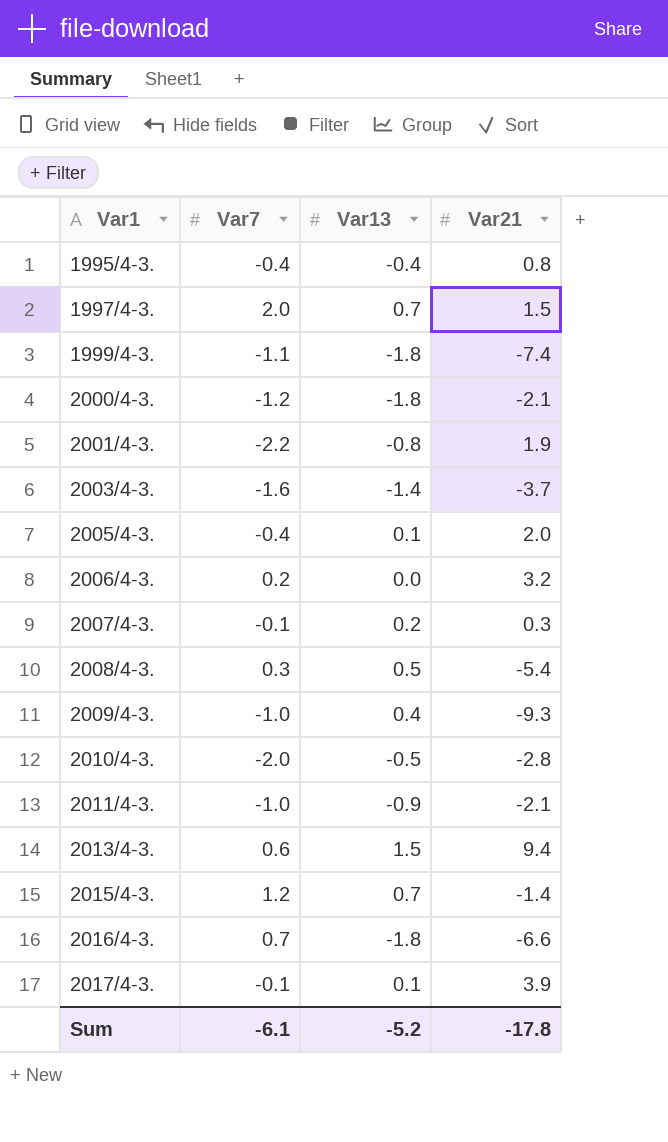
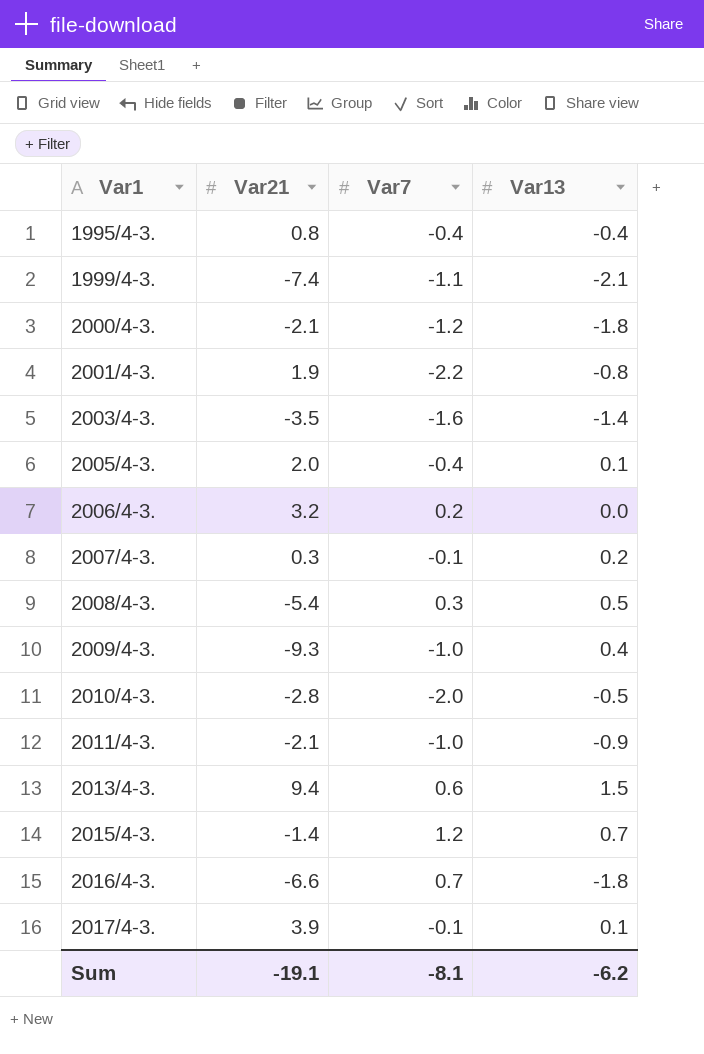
column Var21 | position: 4 -> 2
row 1997/4-3.: 2.0 | 0.7 | 1.5 -> none
1999/4-3. | Var13: -1.8 -> -2.1
2003/4-3. | Var21: -3.7 -> -3.5
Sum | Var21: -17.8 -> -19.1
Sum | Var7: -6.1 -> -8.1
Sum | Var13: -5.2 -> -6.2

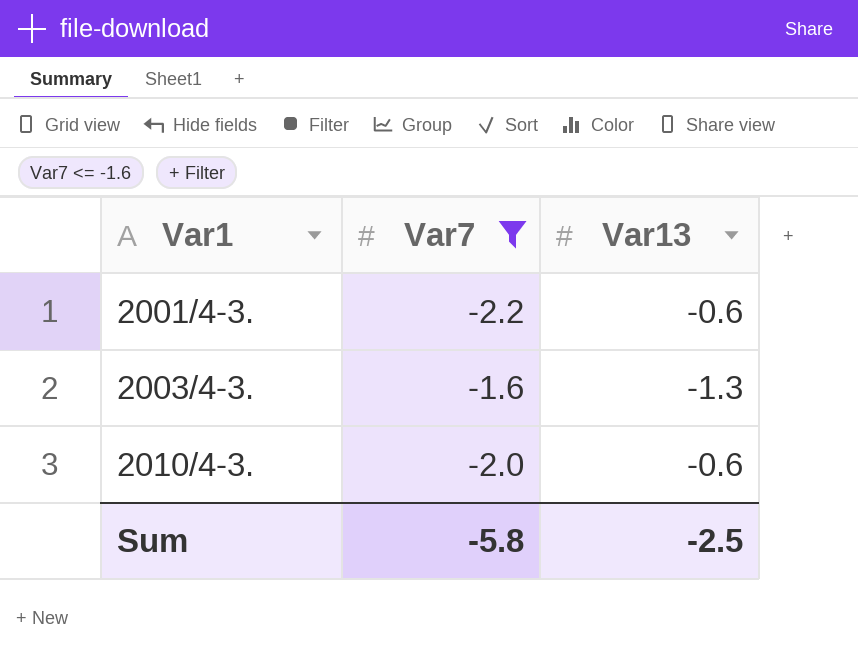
filter: none -> Var7 <= -1.6
column Var21 | position: 2 -> none
2001/4-3. | Var13: -0.8 -> -0.6
2003/4-3. | Var13: -1.4 -> -1.3
2010/4-3. | Var13: -0.5 -> -0.6
Sum | Var7: -8.1 -> -5.8
Sum | Var13: -6.2 -> -2.5

